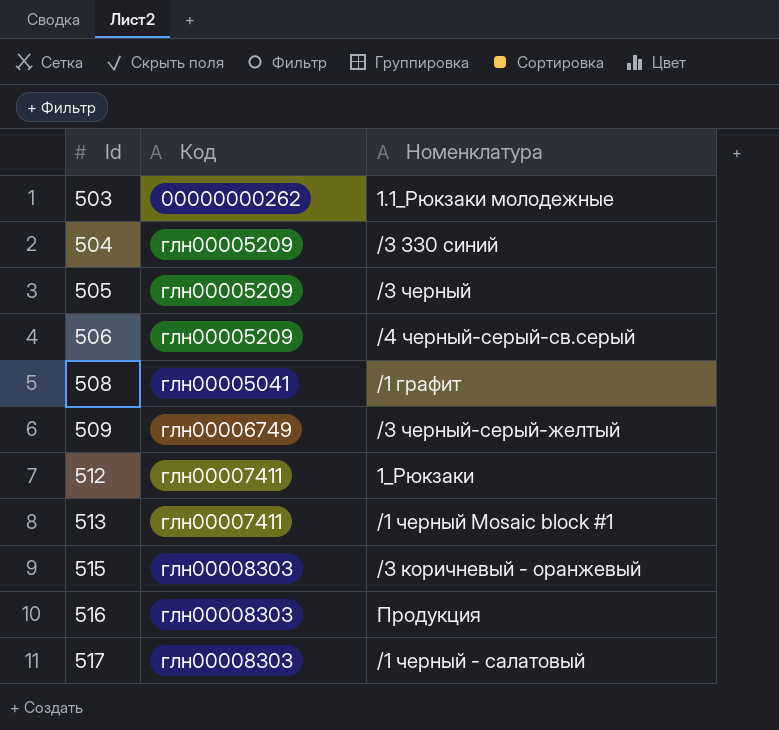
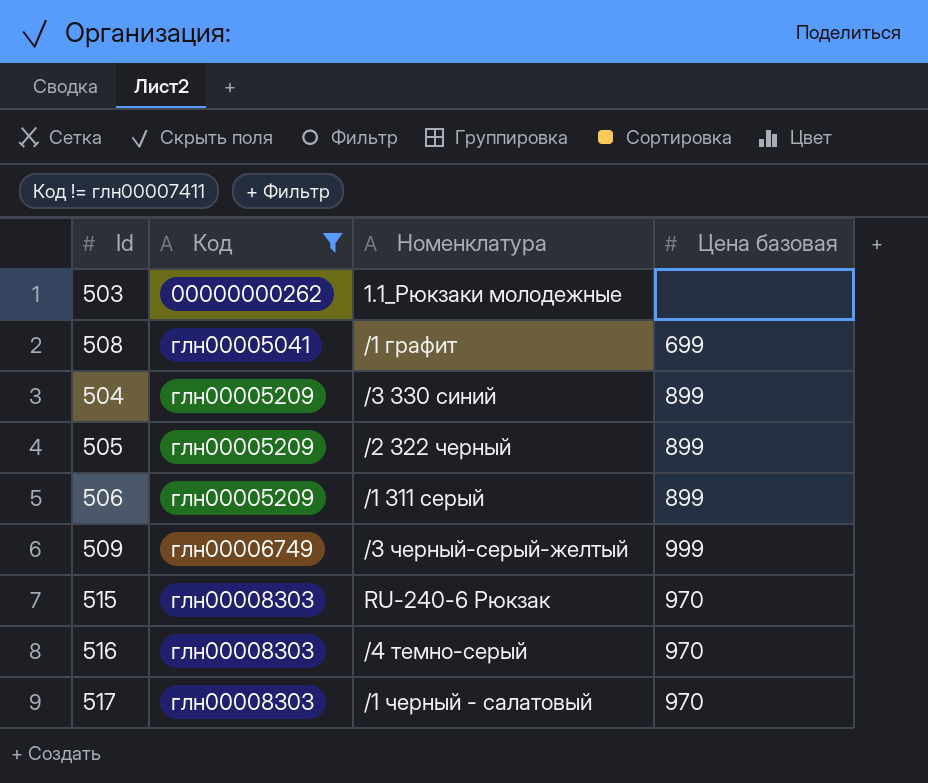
filter: none -> Код != глн00007411
row order: Id ascending -> Код ascending
column Цена базовая | position: none -> 4
505 | Номенклатура: /3 черный -> /2 322 черный
506 | Номенклатура: /4 черный-серый-св.серый -> /1 311 серый
515 | Номенклатура: /3 коричневый - оранжевый -> RU-240-6 Рюкзак
516 | Номенклатура: Продукция -> /4 темно-серый

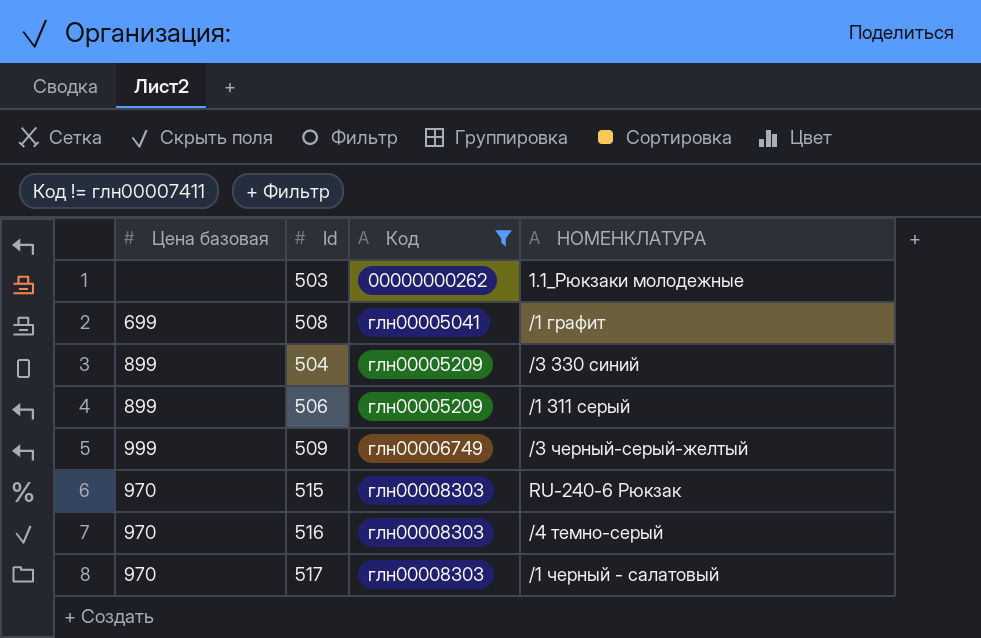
column Цена базовая | position: 4 -> 1
column name: Номенклатура -> НОМЕНКЛАТУРА
row 505: глн00005209 | /2 322 черный | 899 -> none

